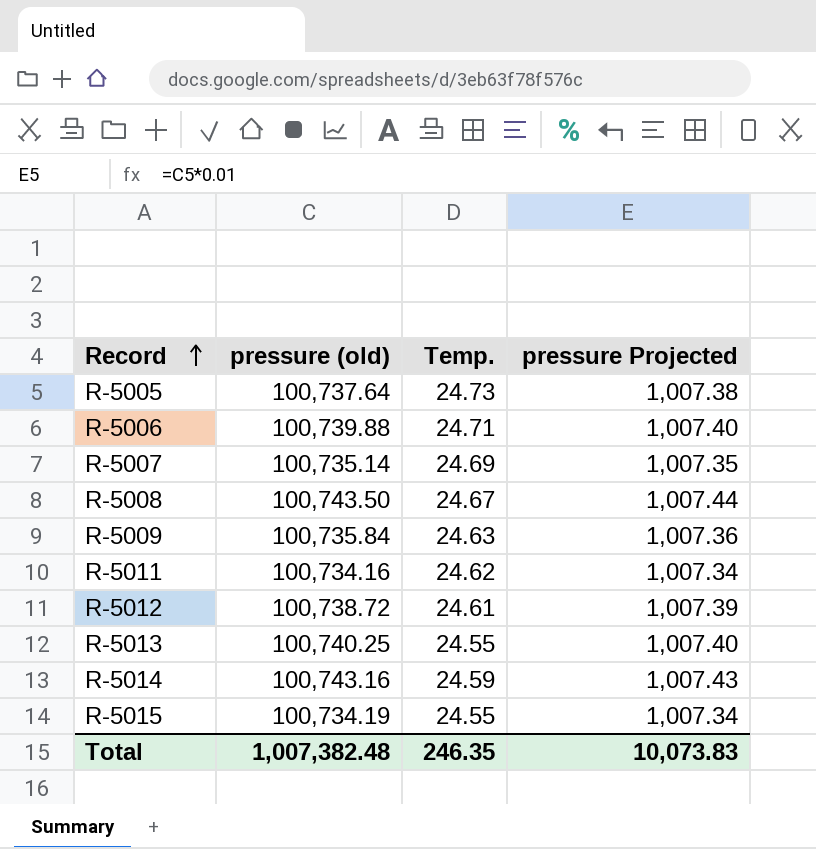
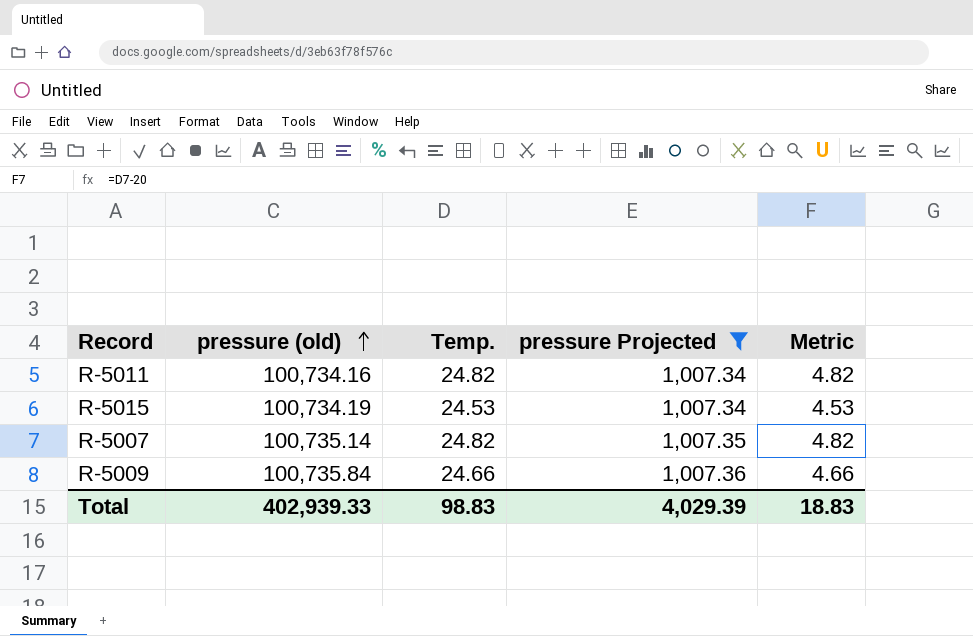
filter: none -> pressure Projected <= 1,007.36
row order: Record ascending -> pressure (old) ascending
column Metric | formula: none -> [Temp.] - 20
R-5011 | Temp.: 24.62 -> 24.82
R-5015 | Temp.: 24.55 -> 24.53
R-5007 | Temp.: 24.69 -> 24.82
R-5009 | Temp.: 24.63 -> 24.66
Total | pressure (old): 1,007,382.48 -> 402,939.33
Total | Temp.: 246.35 -> 98.83
Total | pressure Projected: 10,073.83 -> 4,029.39

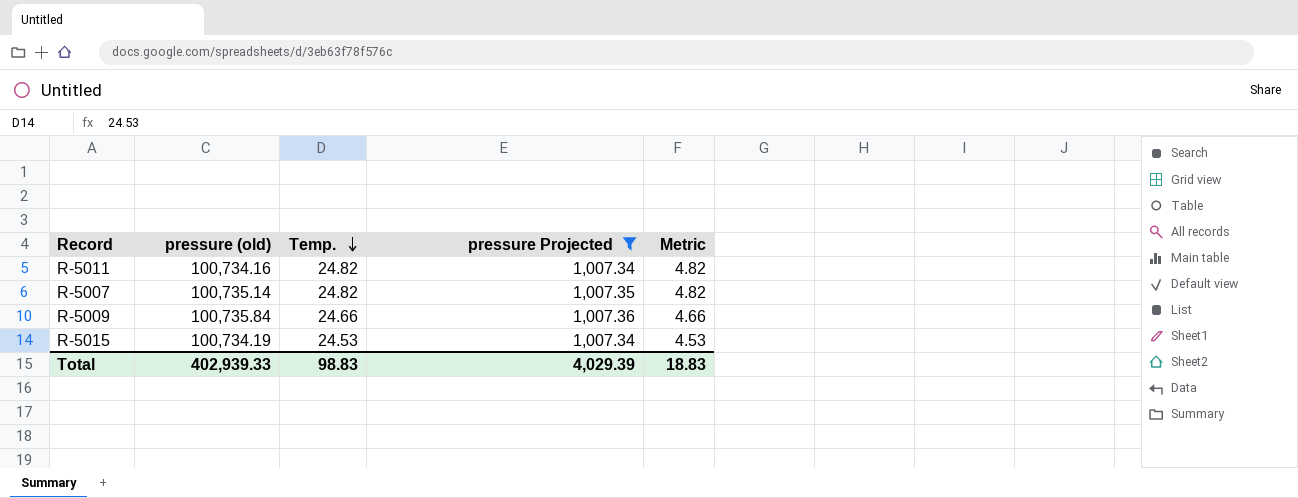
row order: pressure (old) ascending -> Temp. descending

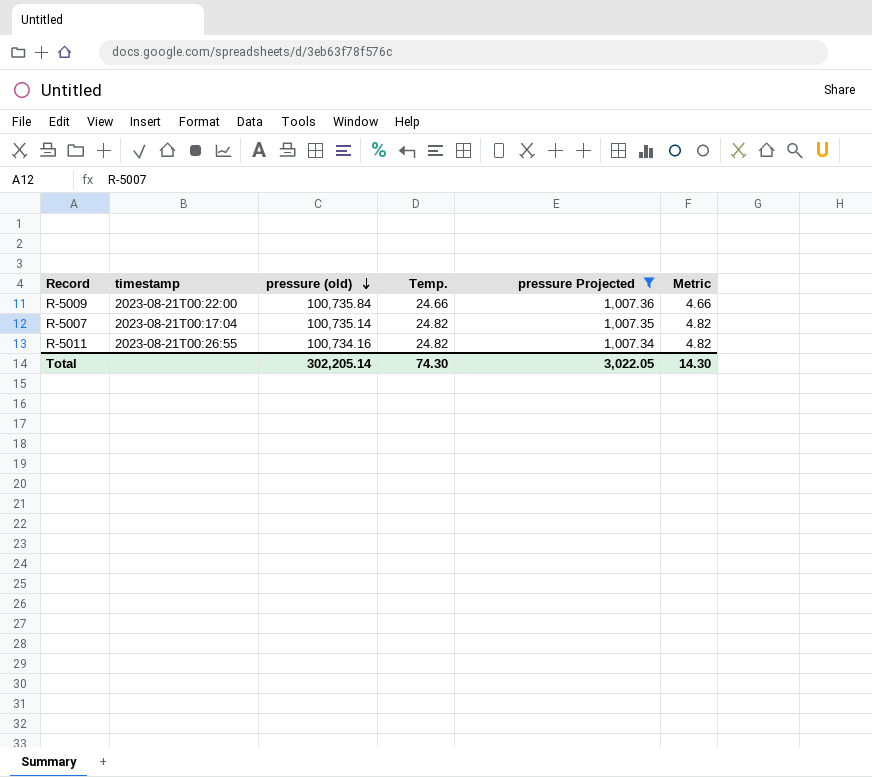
row order: Temp. descending -> pressure (old) descending
column timestamp | position: none -> 2
row R-5015: 100,734.19 | 24.53 | 1,007.34 | 4.53 -> none
Total | pressure (old): 402,939.33 -> 302,205.14
Total | Temp.: 98.83 -> 74.30
Total | pressure Projected: 4,029.39 -> 3,022.05
Total | Metric: 18.83 -> 14.30

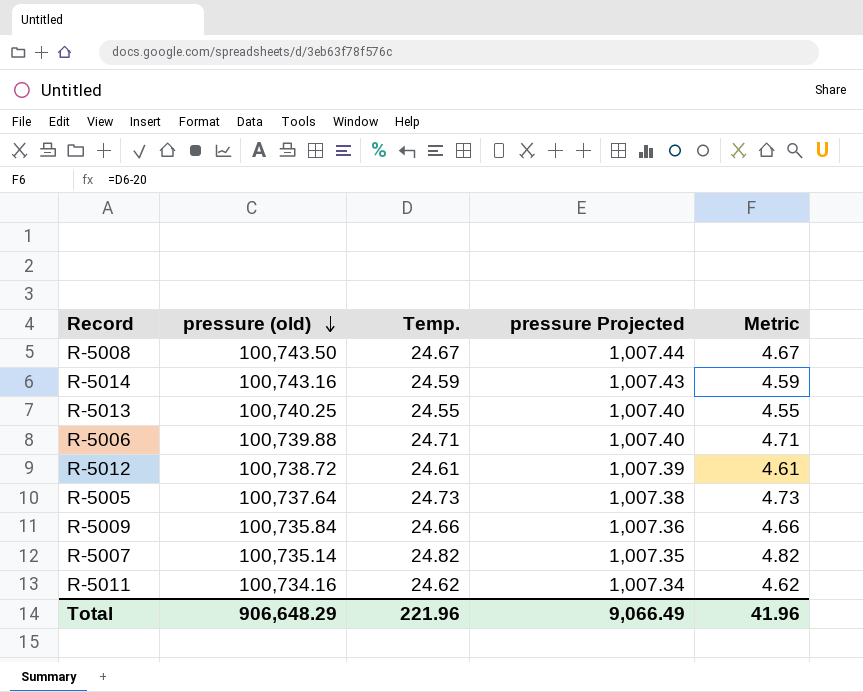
filter: pressure Projected <= 1,007.36 -> none
column timestamp | position: 2 -> none
R-5011 | Temp.: 24.82 -> 24.62
R-5011 | Metric: 4.82 -> 4.62
Total | pressure (old): 302,205.14 -> 906,648.29
Total | Temp.: 74.30 -> 221.96
Total | pressure Projected: 3,022.05 -> 9,066.49
Total | Metric: 14.30 -> 41.96

